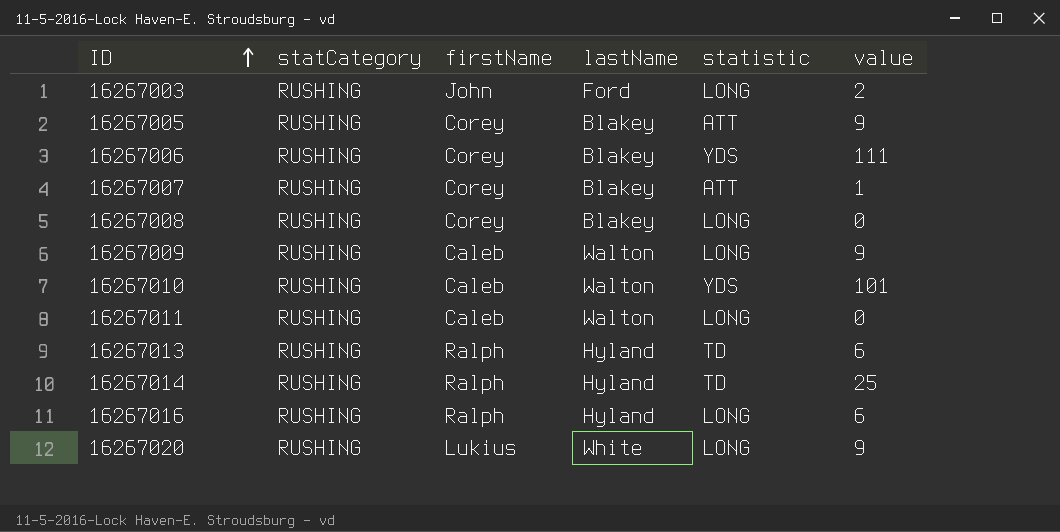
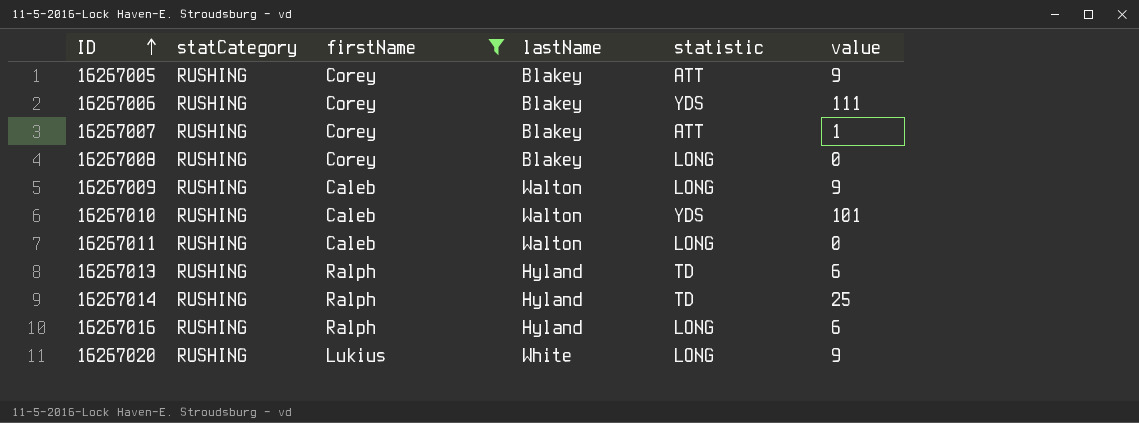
filter: none -> firstName != John

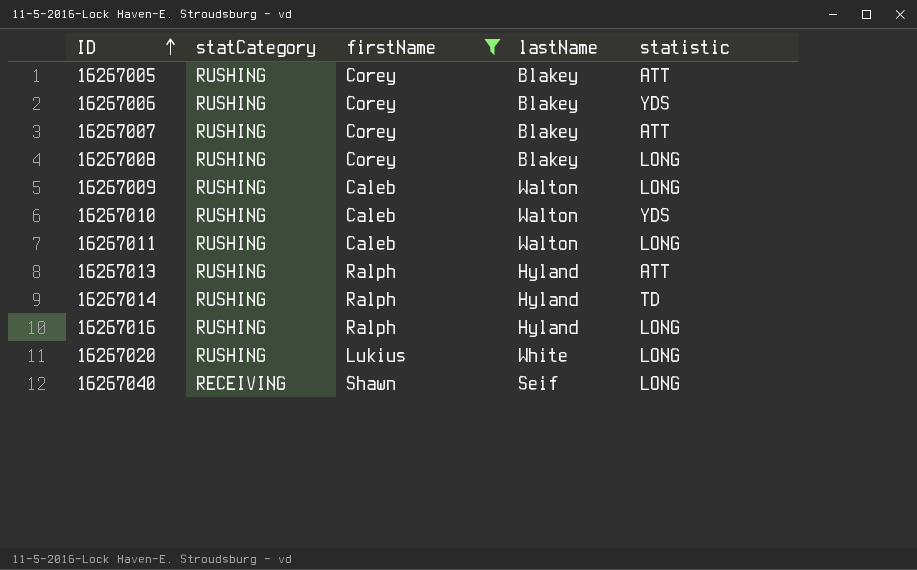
column value | position: 6 -> none
16267013 | statistic: TD -> ATT
row 16267040: none -> RECEIVING | Shawn | Seif | LONG

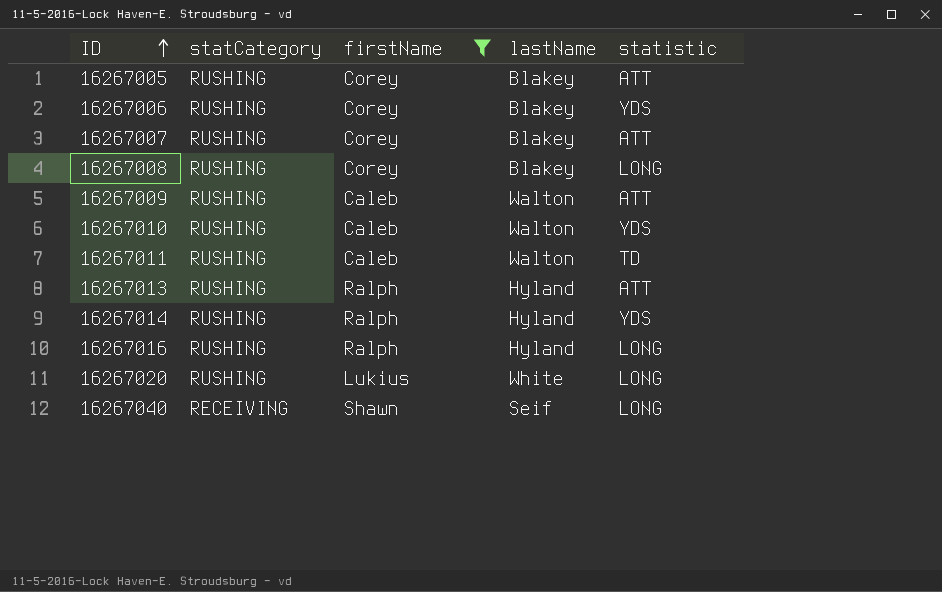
16267009 | statistic: LONG -> ATT
16267011 | statistic: LONG -> TD
16267014 | statistic: TD -> YDS

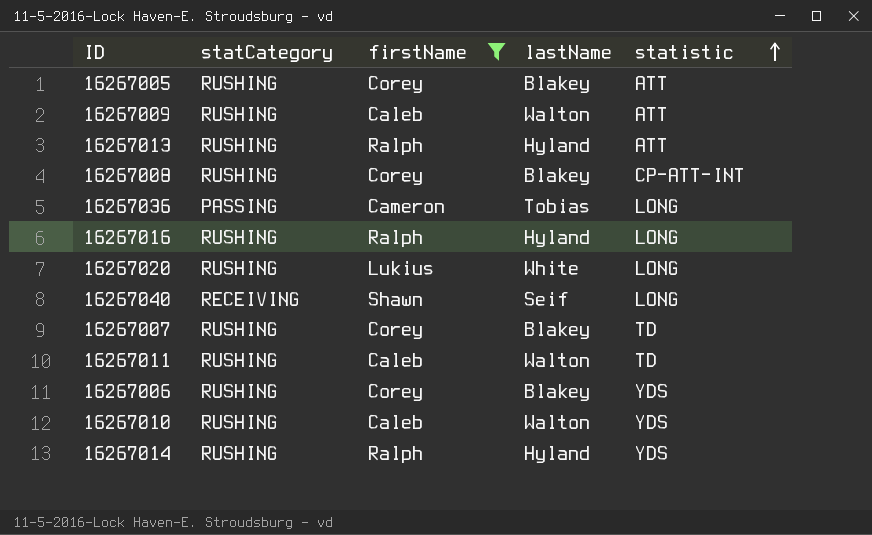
row order: ID ascending -> statistic ascending
16267008 | statistic: LONG -> CP-ATT-INT
row 16267036: none -> PASSING | Cameron | Tobias | LONG
16267007 | statistic: ATT -> TD

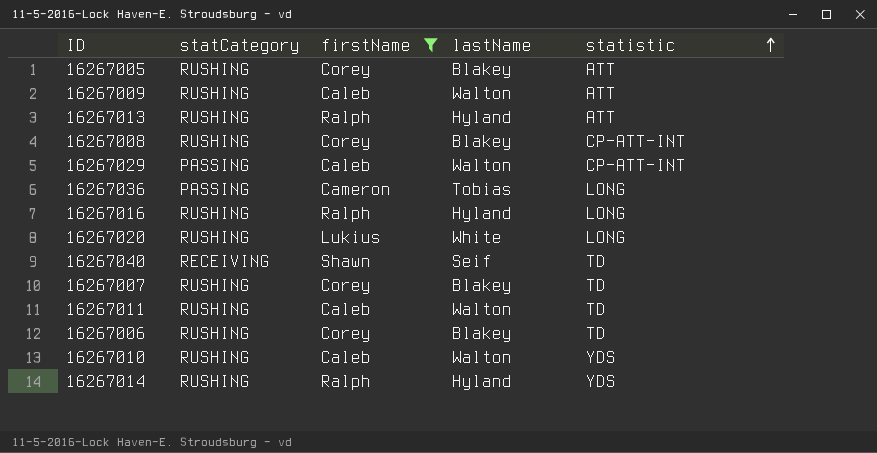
row 16267029: none -> PASSING | Caleb | Walton | CP-ATT-INT
16267040 | statistic: LONG -> TD
16267006 | statistic: YDS -> TD

